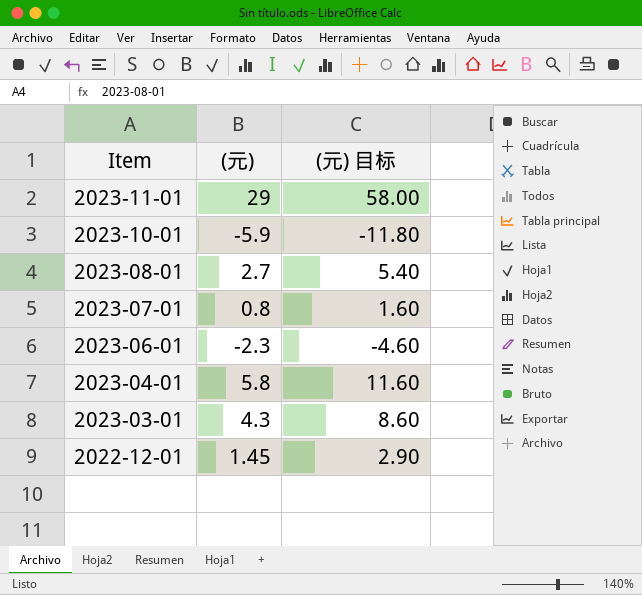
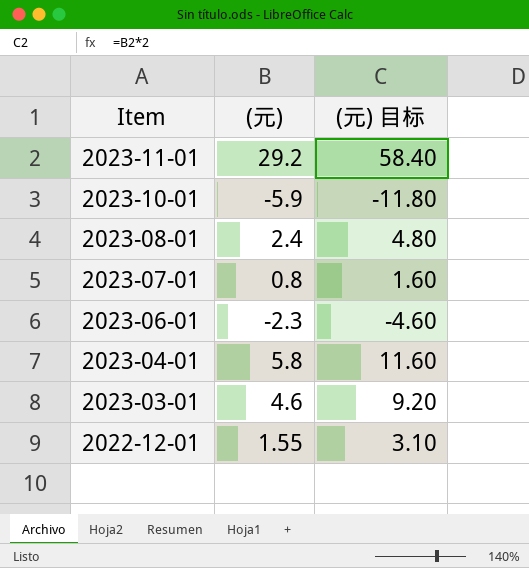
2023-11-01 | (元): 29 -> 29.2
2023-11-01 | (元) 目标: 58.00 -> 58.40
2023-08-01 | (元): 2.7 -> 2.4
2023-08-01 | (元) 目标: 5.40 -> 4.80
2023-03-01 | (元): 4.3 -> 4.6
2023-03-01 | (元) 目标: 8.60 -> 9.20
2022-12-01 | (元): 1.45 -> 1.55
2022-12-01 | (元) 目标: 2.90 -> 3.10

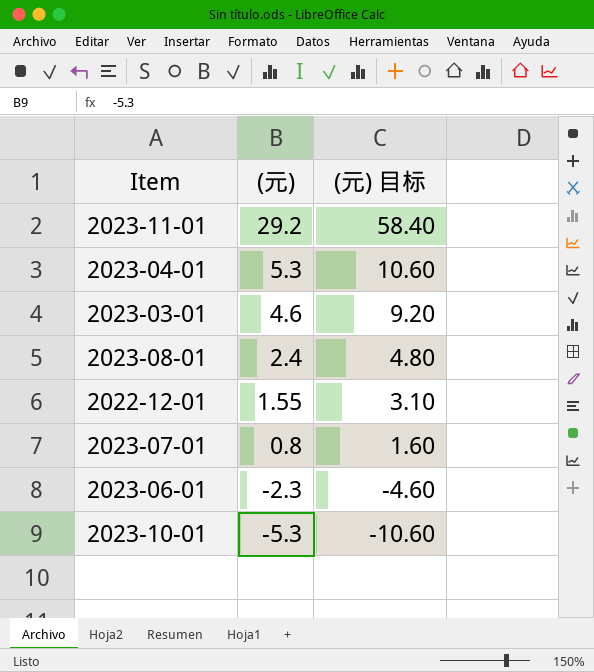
row order: Item descending -> (元) descending
2023-04-01 | (元): 5.8 -> 5.3
2023-04-01 | (元) 目标: 11.60 -> 10.60
2023-10-01 | (元): -5.9 -> -5.3
2023-10-01 | (元) 目标: -11.80 -> -10.60

